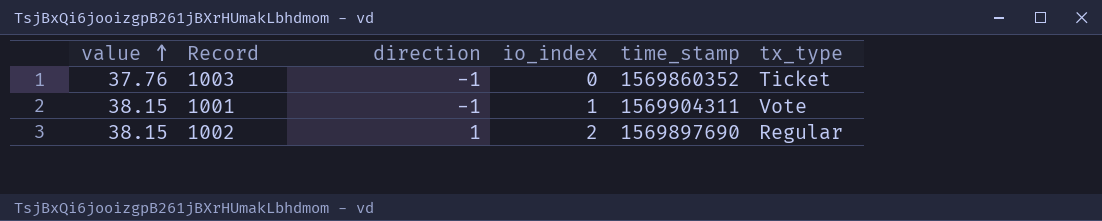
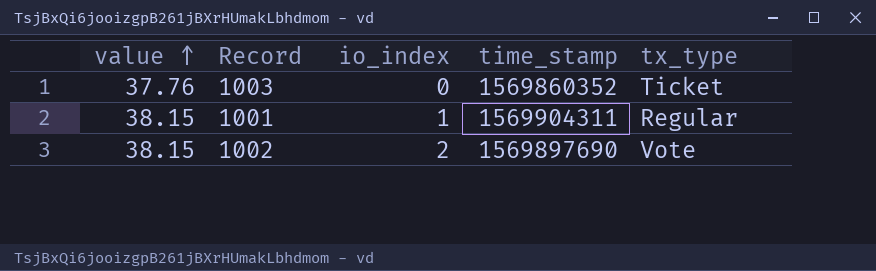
column direction | position: 3 -> none
1001 | tx_type: Vote -> Regular
1002 | tx_type: Regular -> Vote

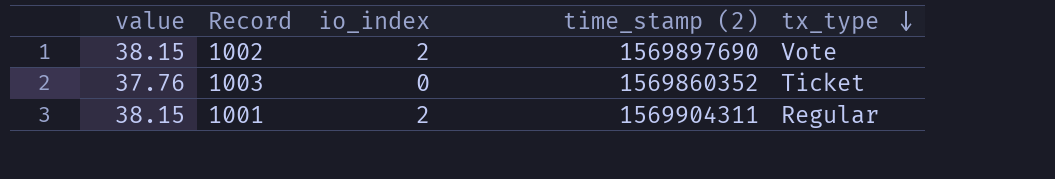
row order: value ascending -> tx_type descending
column name: time_stamp -> time_stamp (2)
1001 | io_index: 1 -> 2

